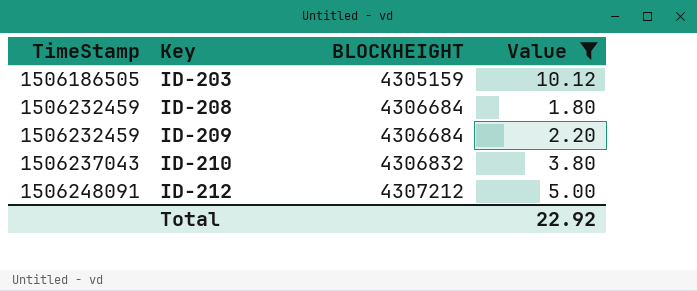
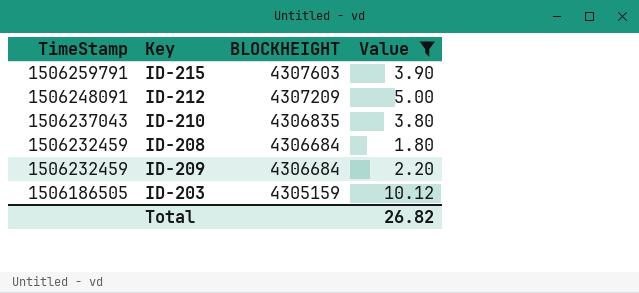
row order: TimeStamp ascending -> TimeStamp descending
row ID-215: none -> 1506259791 | 4307603 | 3.90
ID-212 | BLOCKHEIGHT: 4307212 -> 4307209
ID-210 | BLOCKHEIGHT: 4306832 -> 4306835
Total | Value: 22.92 -> 26.82

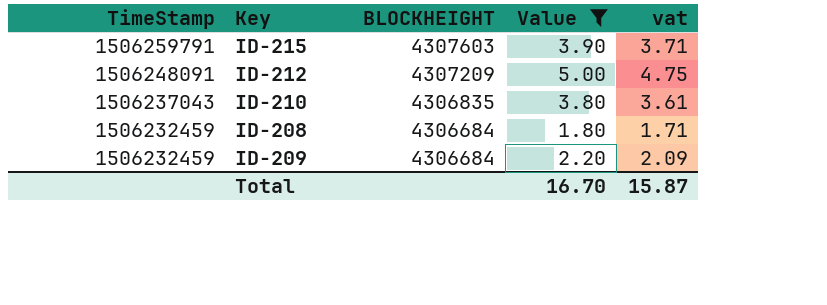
column vat | formula: none -> [Value] * 0.95
row ID-203: 1506186505 | 4305159 | 10.12 -> none
Total | Value: 26.82 -> 16.70

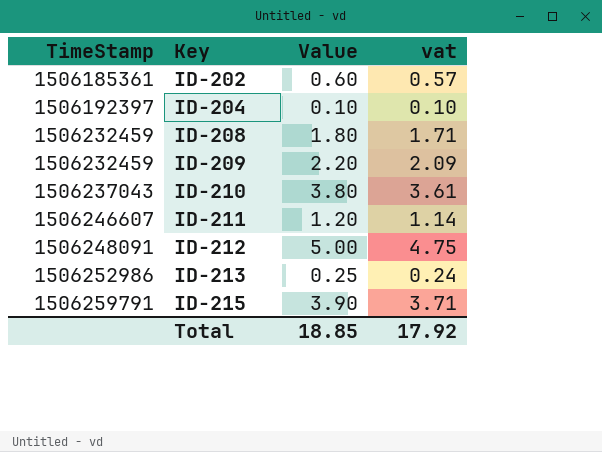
filter: Value >= 1.80 -> none
row order: TimeStamp descending -> TimeStamp ascending
column BLOCKHEIGHT | position: 3 -> none
Total | Value: 16.70 -> 18.85
Total | vat: 15.87 -> 17.92

